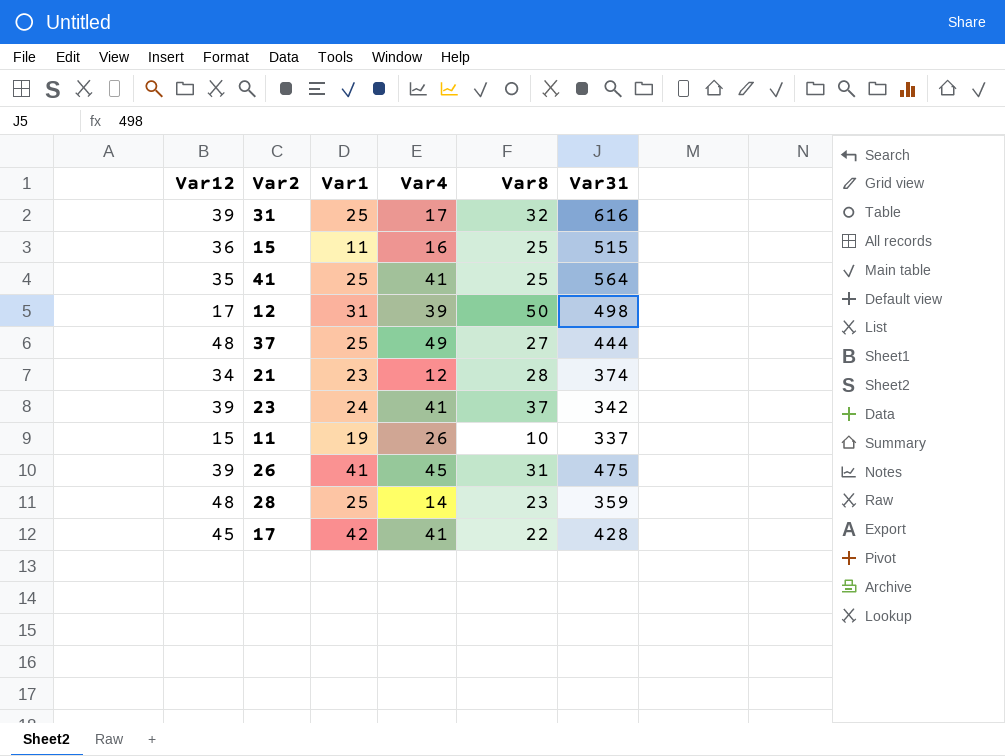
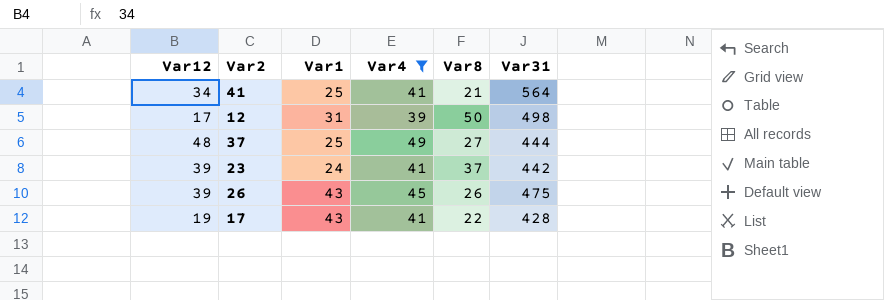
filter: none -> Var4 >= 39
41 | Var12: 35 -> 34
41 | Var8: 25 -> 21
23 | Var31: 342 -> 442
26 | Var1: 41 -> 43
26 | Var8: 31 -> 26
17 | Var12: 45 -> 19
17 | Var1: 42 -> 43

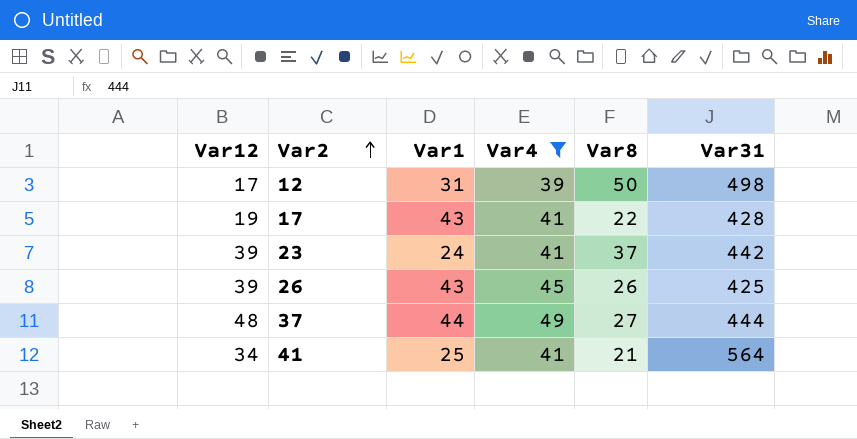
row order: none -> Var2 ascending
26 | Var31: 475 -> 425
37 | Var1: 25 -> 44

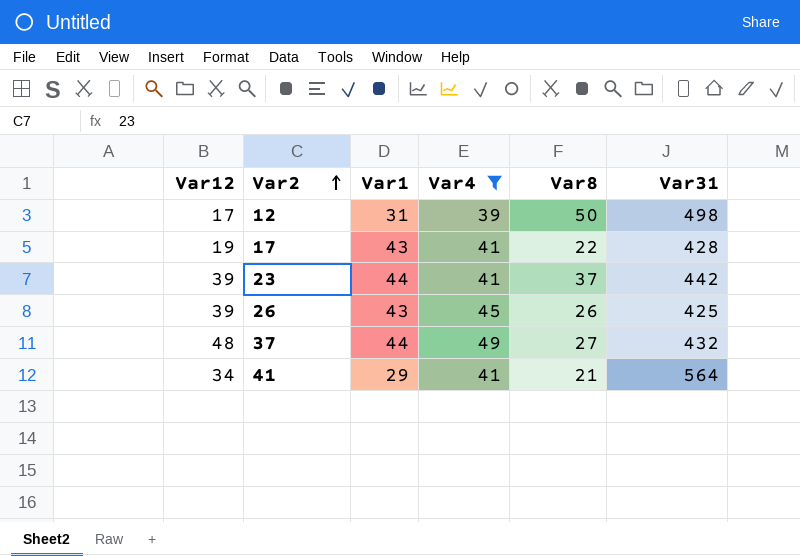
23 | Var1: 24 -> 44
37 | Var31: 444 -> 432
41 | Var1: 25 -> 29

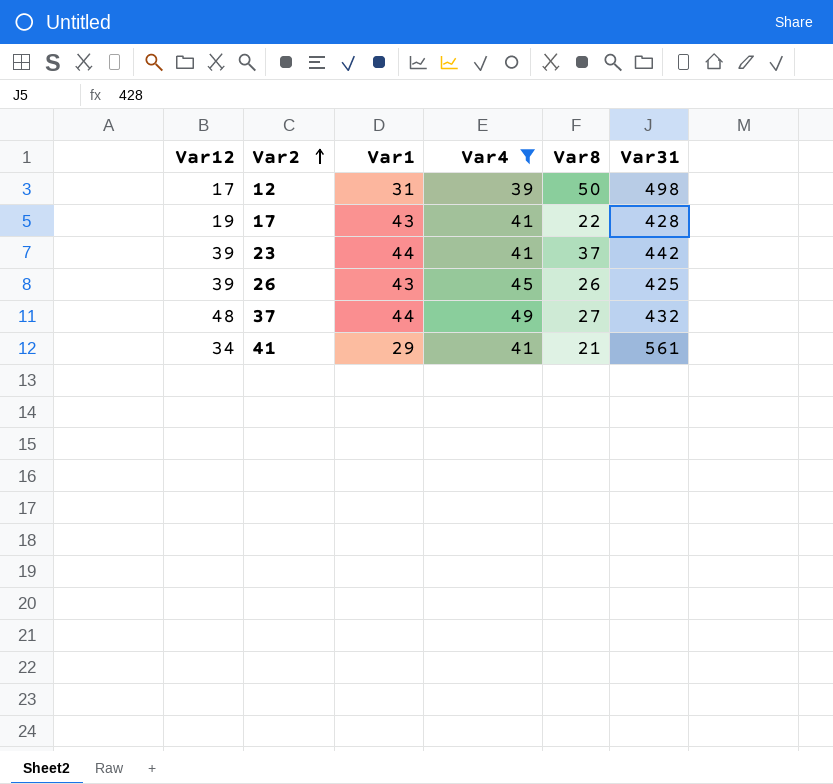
41 | Var31: 564 -> 561

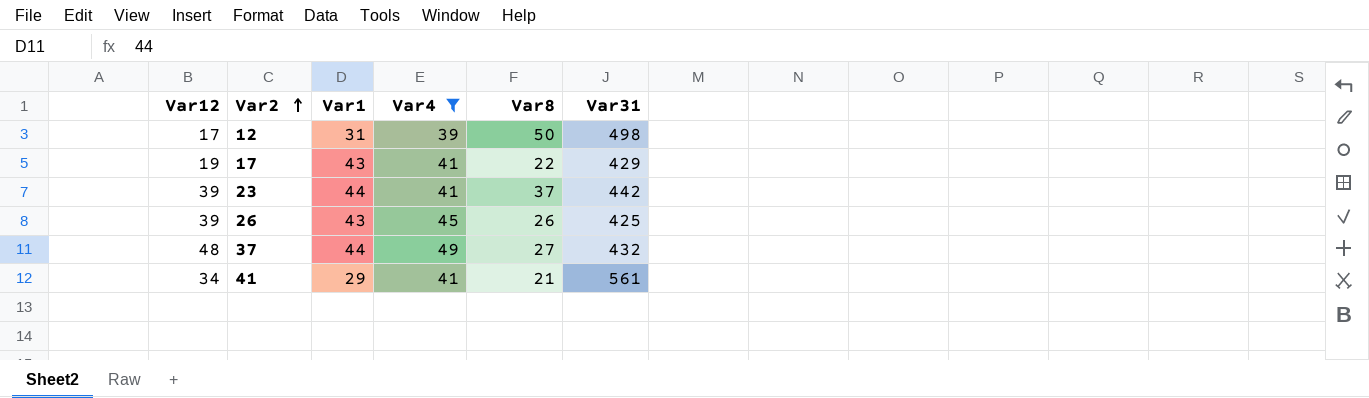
17 | Var31: 428 -> 429

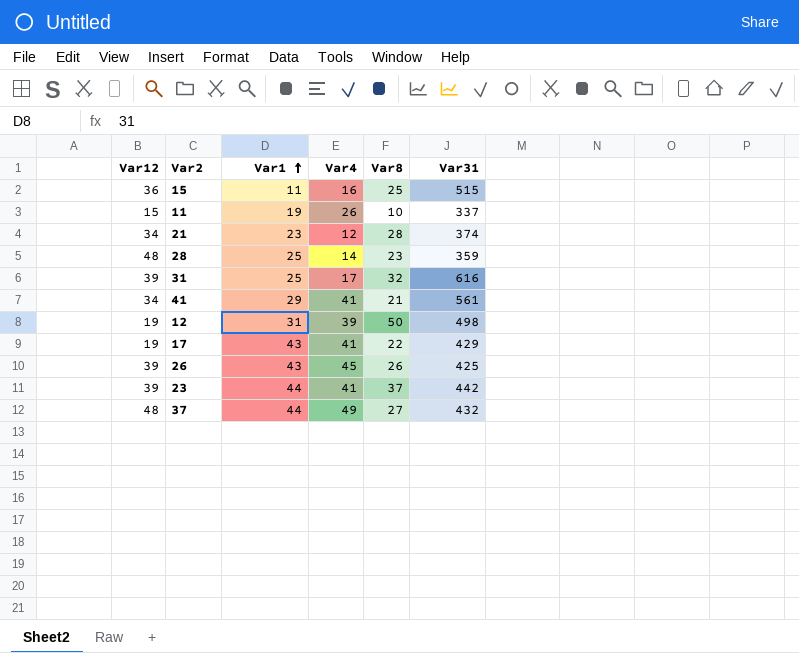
filter: Var4 >= 39 -> none
row order: Var2 ascending -> Var1 ascending
12 | Var12: 17 -> 19

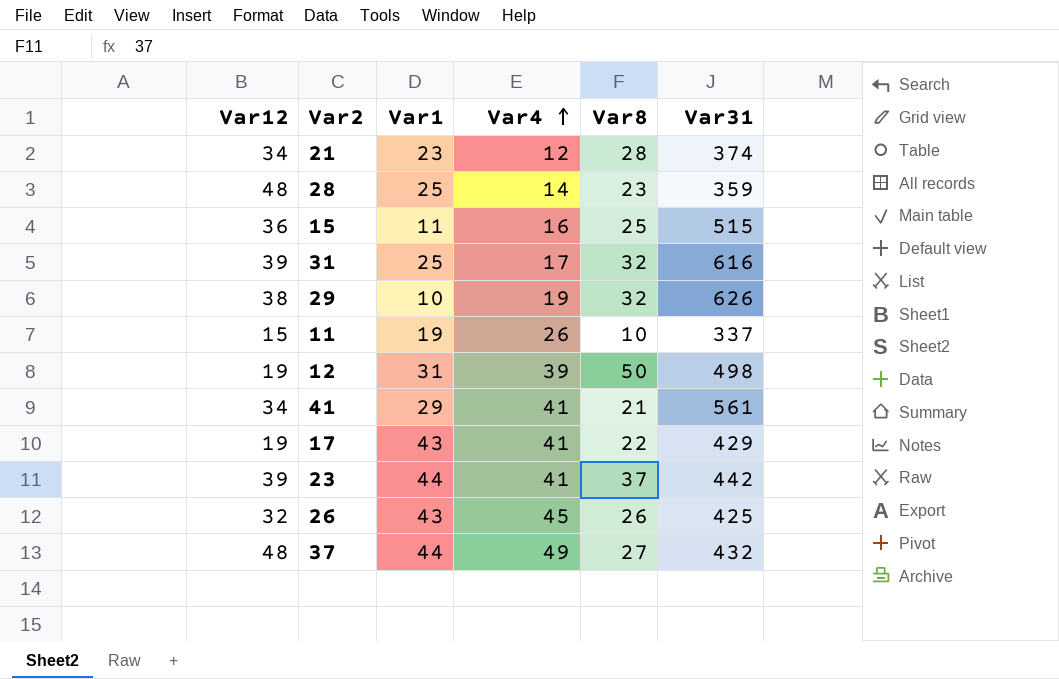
row order: Var1 ascending -> Var4 ascending
row 29: none -> 38 | 10 | 19 | 32 | 626
26 | Var12: 39 -> 32

